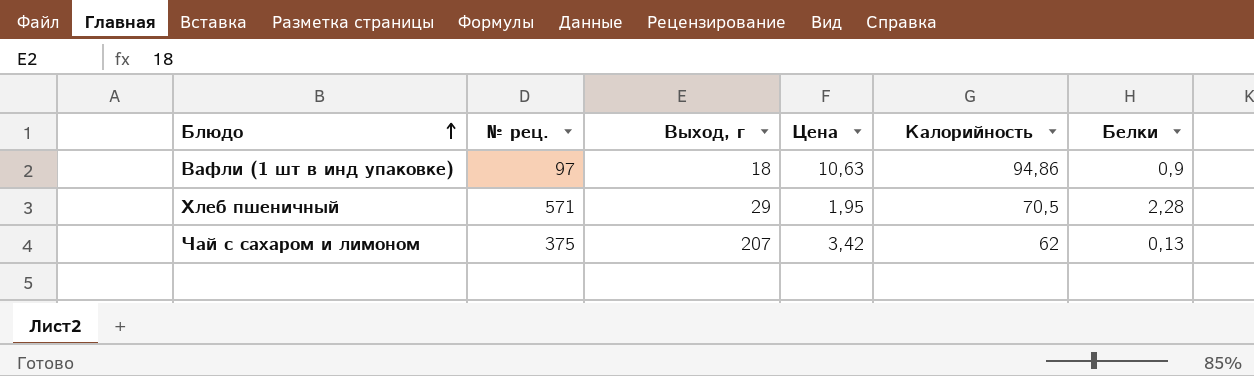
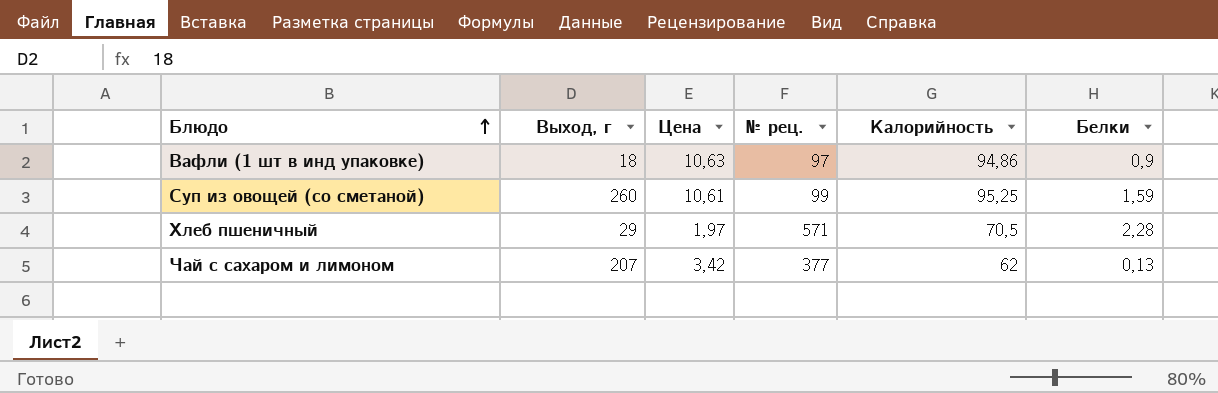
column № рец. | position: 2 -> 4
row Суп из овощей (со сметаной): none -> 260 | 10,61 | 99 | 95,25 | 1,59
Хлеб пшеничный | Цена: 1,95 -> 1,97
Чай с сахаром и лимоном | № рец.: 375 -> 377

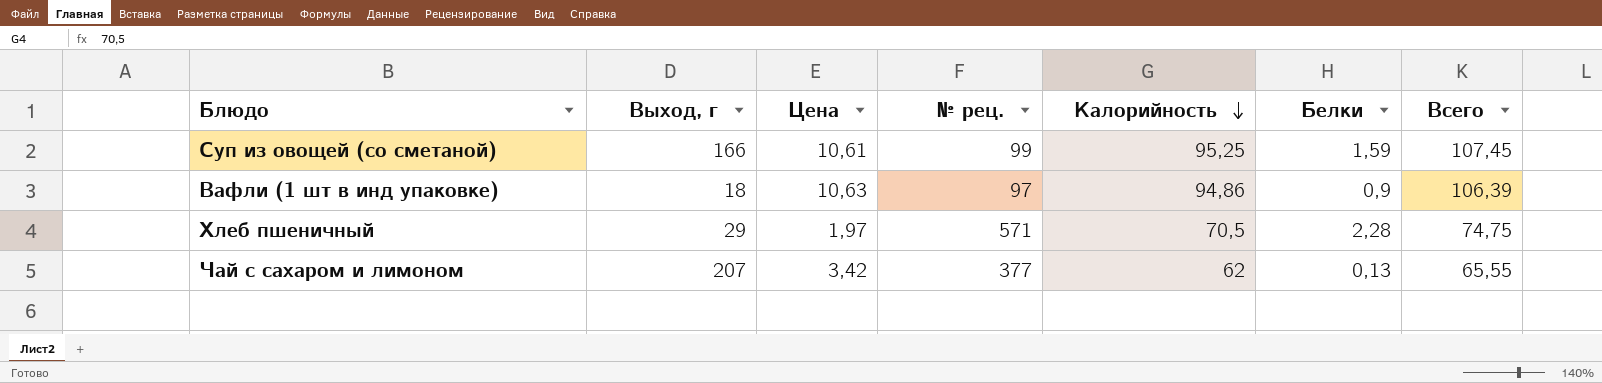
row order: Блюдо ascending -> Калорийность descending
column Всего | formula: none -> [Цена] + [Калорийность] + [Белки]
Суп из овощей (со сметаной) | Выход, г: 260 -> 166

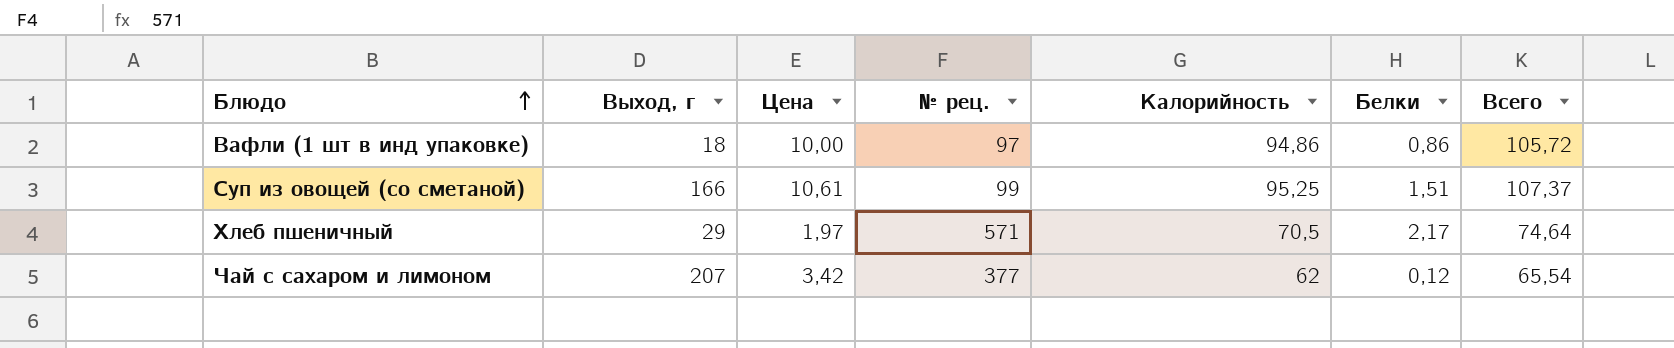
row order: Калорийность descending -> Блюдо ascending
Вафли (1 шт в инд упаковке) | Цена: 10,63 -> 10,00
Вафли (1 шт в инд упаковке) | Белки: 0,9 -> 0,86
Вафли (1 шт в инд упаковке) | Всего: 106,39 -> 105,72
Суп из овощей (со сметаной) | Белки: 1,59 -> 1,51
Суп из овощей (со сметаной) | Всего: 107,45 -> 107,37
Хлеб пшеничный | Белки: 2,28 -> 2,17
Хлеб пшеничный | Всего: 74,75 -> 74,64
Чай с сахаром и лимоном | Белки: 0,13 -> 0,12
Чай с сахаром и лимоном | Всего: 65,55 -> 65,54

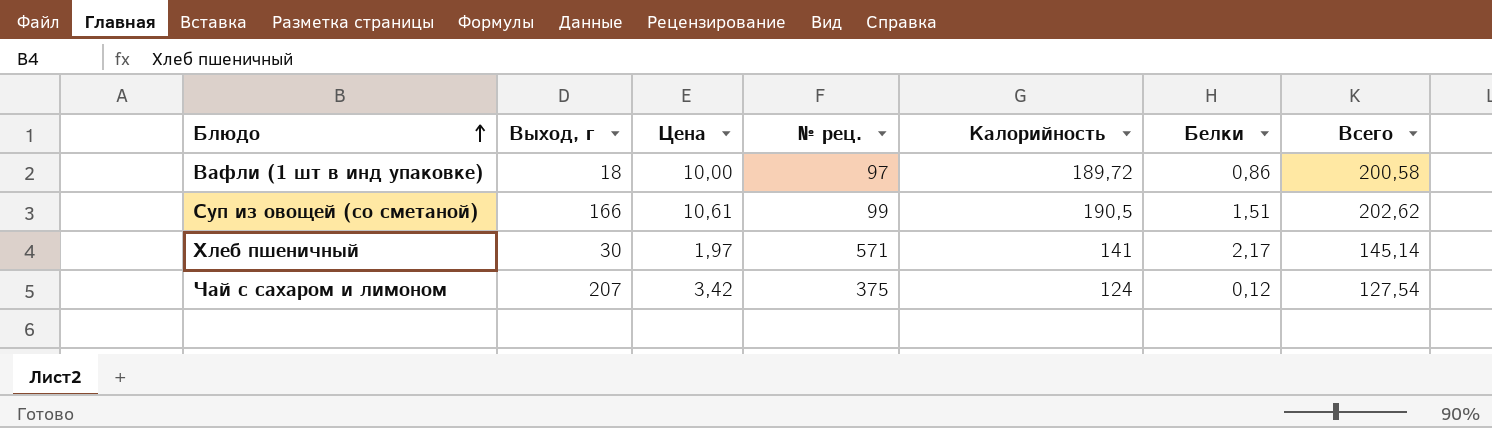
Вафли (1 шт в инд упаковке) | Калорийность: 94,86 -> 189,72
Вафли (1 шт в инд упаковке) | Всего: 105,72 -> 200,58
Суп из овощей (со сметаной) | Калорийность: 95,25 -> 190,5
Суп из овощей (со сметаной) | Всего: 107,37 -> 202,62
Хлеб пшеничный | Выход, г: 29 -> 30
Хлеб пшеничный | Калорийность: 70,5 -> 141
Хлеб пшеничный | Всего: 74,64 -> 145,14
Чай с сахаром и лимоном | № рец.: 377 -> 375
Чай с сахаром и лимоном | Калорийность: 62 -> 124
Чай с сахаром и лимоном | Всего: 65,54 -> 127,54

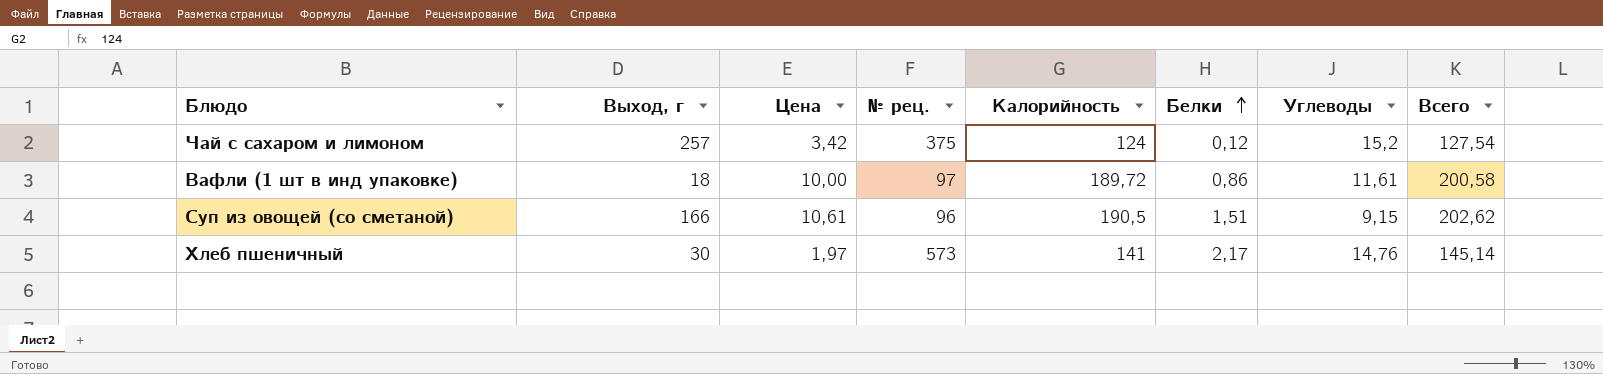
row order: Блюдо ascending -> Белки ascending
column Углеводы | position: none -> 7
Чай с сахаром и лимоном | Выход, г: 207 -> 257
Суп из овощей (со сметаной) | № рец.: 99 -> 96
Хлеб пшеничный | № рец.: 571 -> 573

